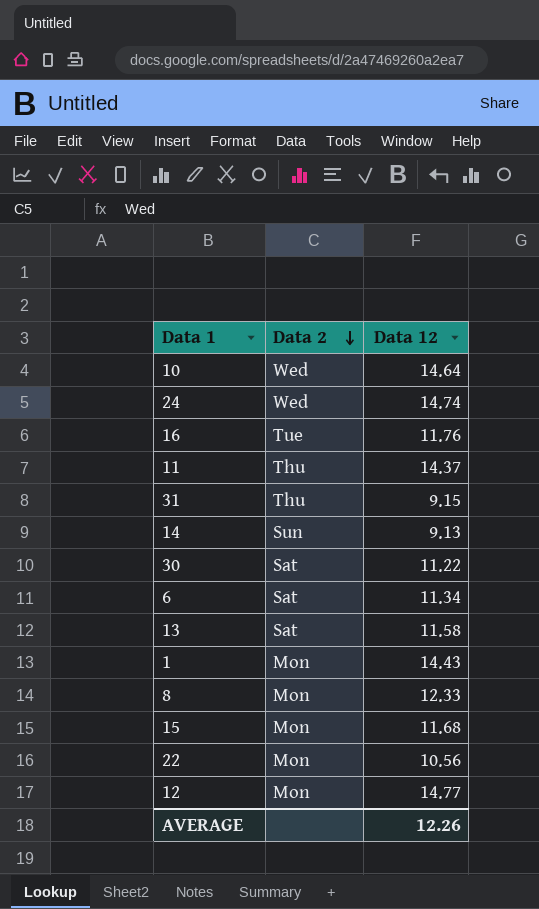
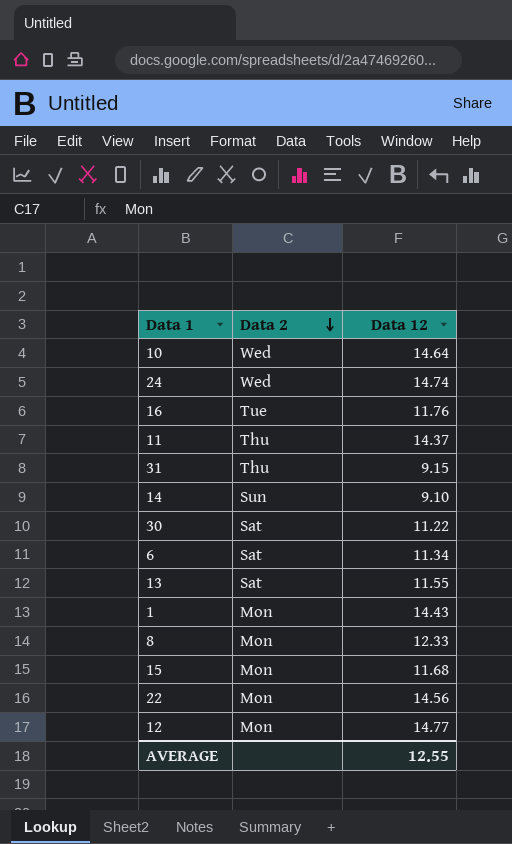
14 | Data 12: 9.13 -> 9.10
13 | Data 12: 11.58 -> 11.55
22 | Data 12: 10.56 -> 14.56
AVERAGE | Data 12: 12.26 -> 12.55

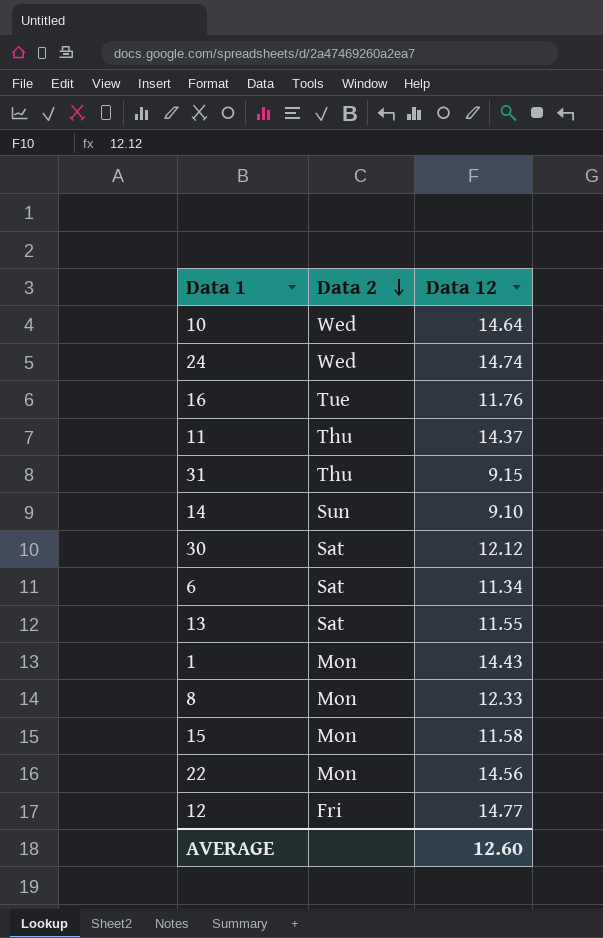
30 | Data 12: 11.22 -> 12.12
15 | Data 12: 11.68 -> 11.58
12 | Data 2: Mon -> Fri
AVERAGE | Data 12: 12.55 -> 12.60

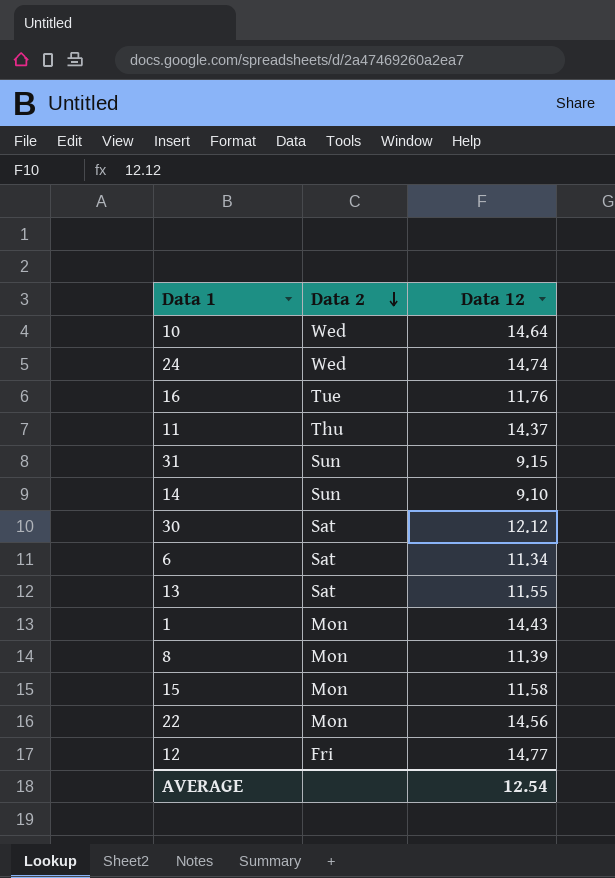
31 | Data 2: Thu -> Sun
8 | Data 12: 12.33 -> 11.39
AVERAGE | Data 12: 12.60 -> 12.54

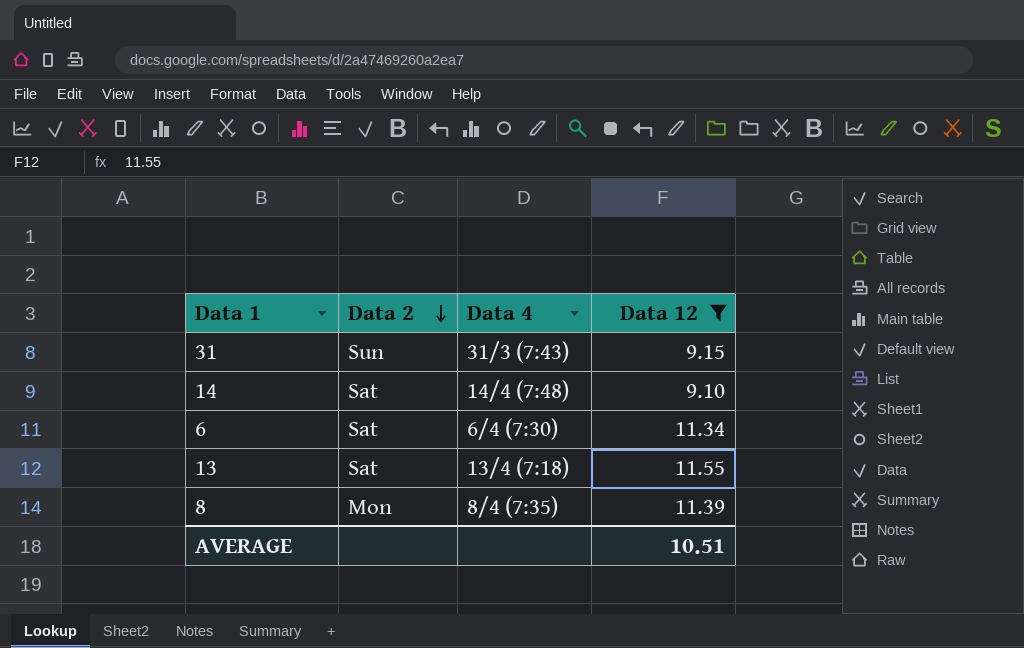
filter: none -> Data 12 <= 11.55
column Data 4 | position: none -> 3
14 | Data 2: Sun -> Sat
AVERAGE | Data 12: 12.54 -> 10.51

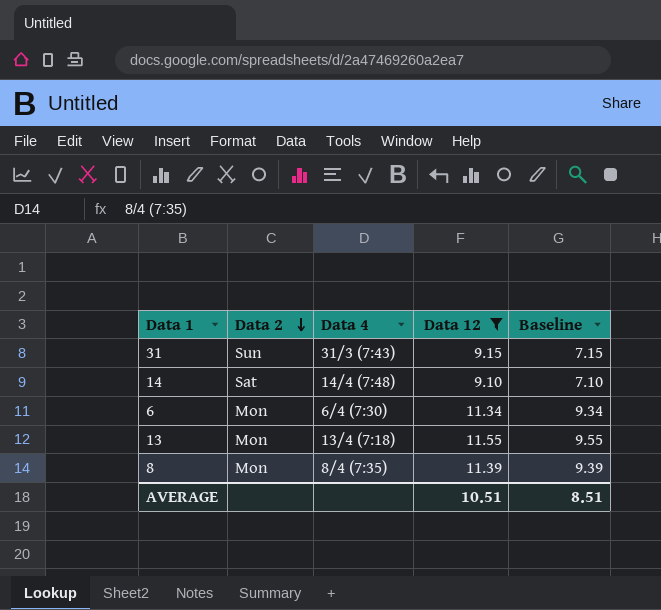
column Baseline | formula: none -> [Data 12] - 2
6 | Data 2: Sat -> Mon
13 | Data 2: Sat -> Mon

